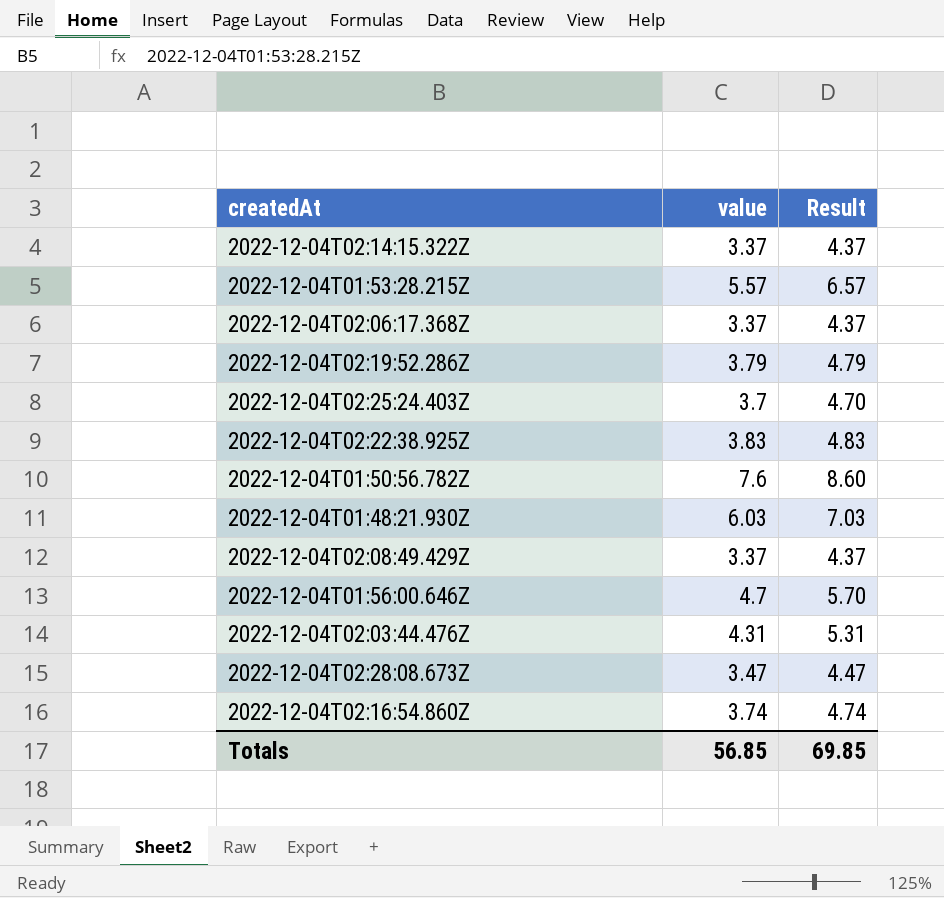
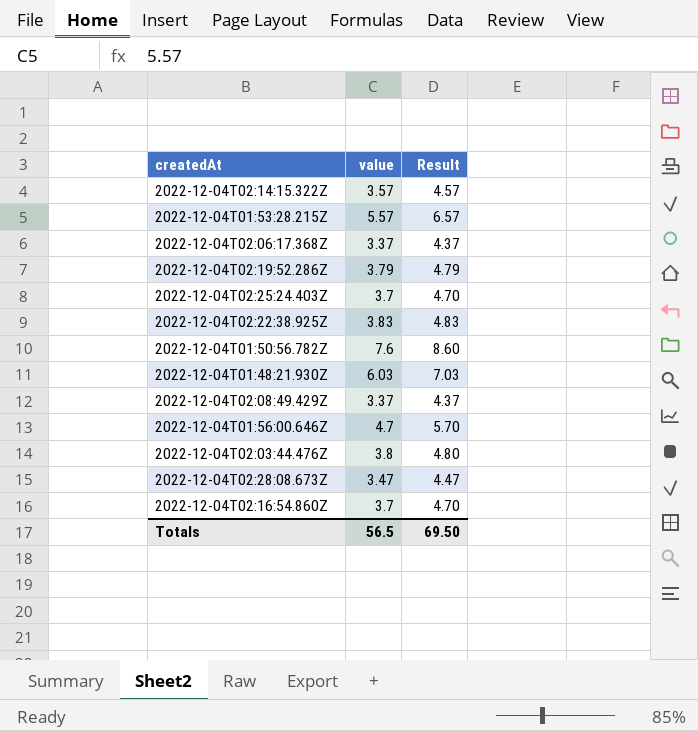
2022-12-04T02:14:15.322Z | value: 3.37 -> 3.57
2022-12-04T02:14:15.322Z | Result: 4.37 -> 4.57
2022-12-04T02:03:44.476Z | value: 4.31 -> 3.8
2022-12-04T02:03:44.476Z | Result: 5.31 -> 4.80
2022-12-04T02:16:54.860Z | value: 3.74 -> 3.7
2022-12-04T02:16:54.860Z | Result: 4.74 -> 4.70
Totals | value: 56.85 -> 56.5
Totals | Result: 69.85 -> 69.50

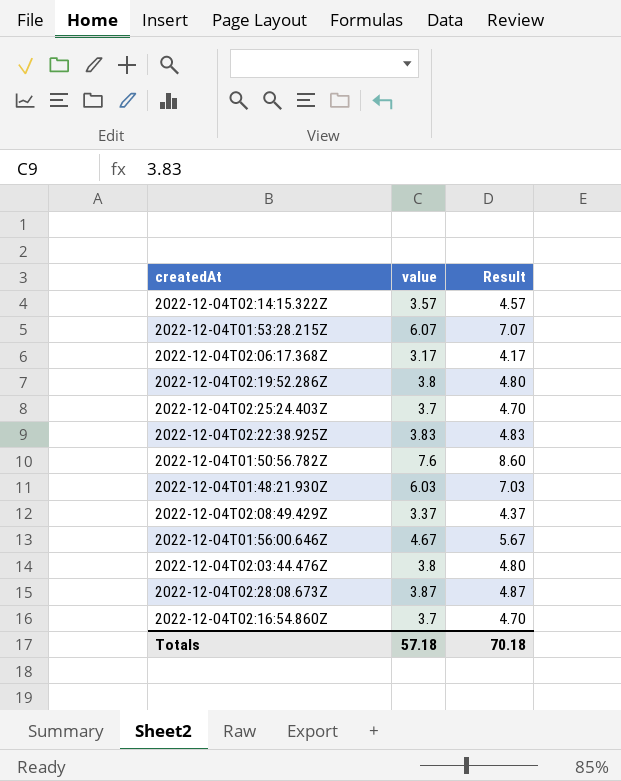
2022-12-04T01:53:28.215Z | value: 5.57 -> 6.07
2022-12-04T01:53:28.215Z | Result: 6.57 -> 7.07
2022-12-04T02:06:17.368Z | value: 3.37 -> 3.17
2022-12-04T02:06:17.368Z | Result: 4.37 -> 4.17
2022-12-04T02:19:52.286Z | value: 3.79 -> 3.8
2022-12-04T02:19:52.286Z | Result: 4.79 -> 4.80
2022-12-04T01:56:00.646Z | value: 4.7 -> 4.67
2022-12-04T01:56:00.646Z | Result: 5.70 -> 5.67
2022-12-04T02:28:08.673Z | value: 3.47 -> 3.87
2022-12-04T02:28:08.673Z | Result: 4.47 -> 4.87
Totals | value: 56.5 -> 57.18
Totals | Result: 69.50 -> 70.18

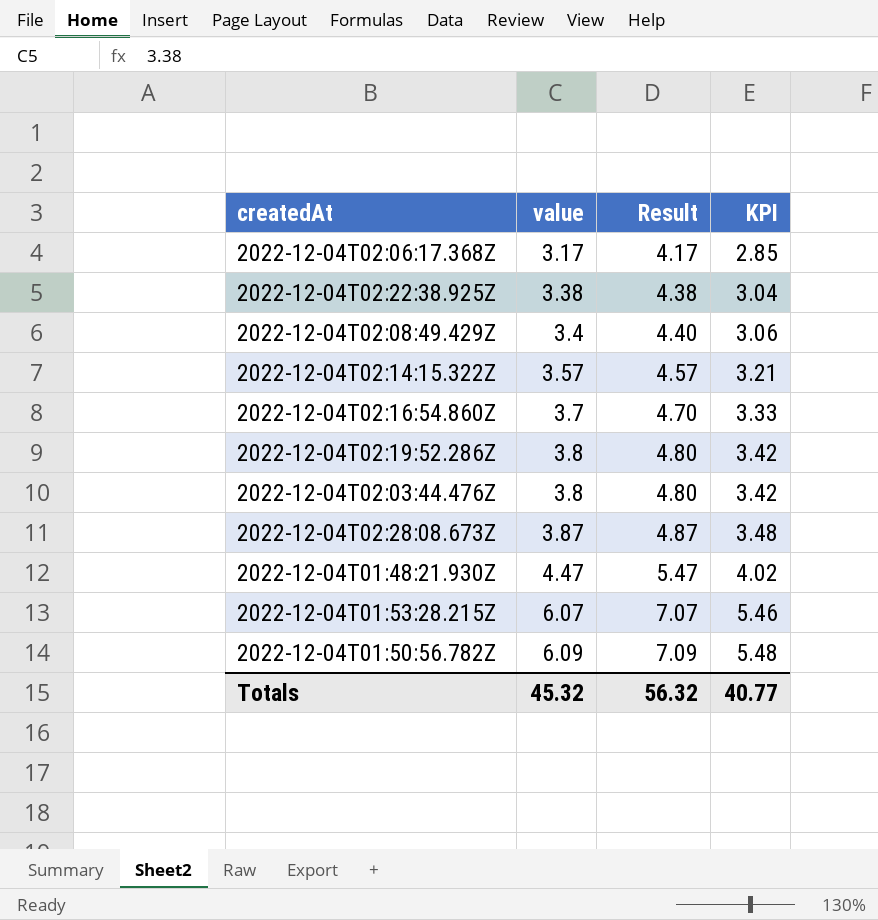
row order: none -> value ascending
column KPI | formula: none -> [value] * 0.9
row 2022-12-04T02:25:24.403Z: 3.7 | 4.70 -> none
row 2022-12-04T01:56:00.646Z: 4.67 | 5.67 -> none
2022-12-04T02:22:38.925Z | value: 3.83 -> 3.38
2022-12-04T02:22:38.925Z | Result: 4.83 -> 4.38
2022-12-04T02:08:49.429Z | value: 3.37 -> 3.4
2022-12-04T02:08:49.429Z | Result: 4.37 -> 4.40
2022-12-04T01:48:21.930Z | value: 6.03 -> 4.47
2022-12-04T01:48:21.930Z | Result: 7.03 -> 5.47
2022-12-04T01:50:56.782Z | value: 7.6 -> 6.09
2022-12-04T01:50:56.782Z | Result: 8.60 -> 7.09
Totals | value: 57.18 -> 45.32
Totals | Result: 70.18 -> 56.32

